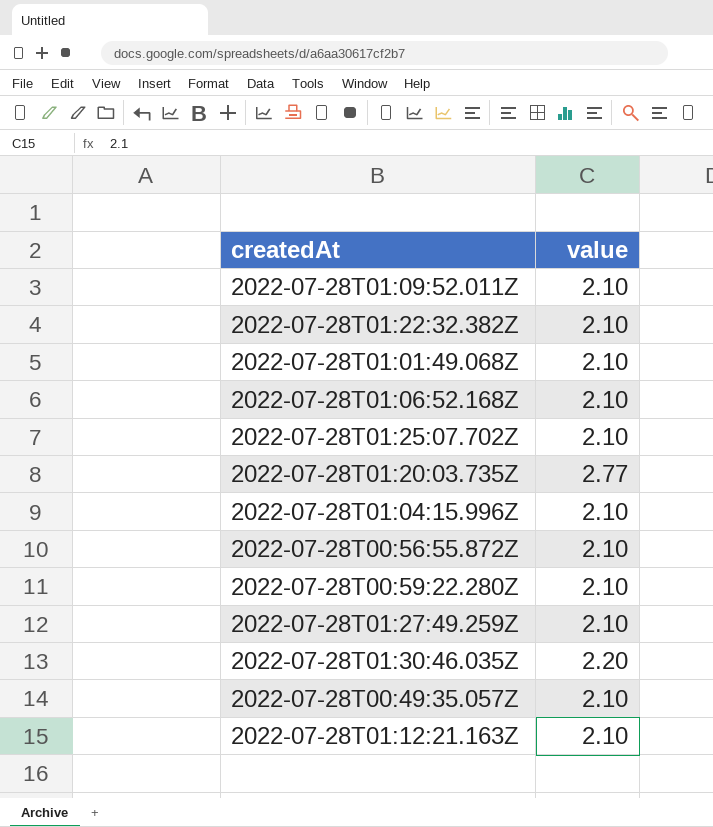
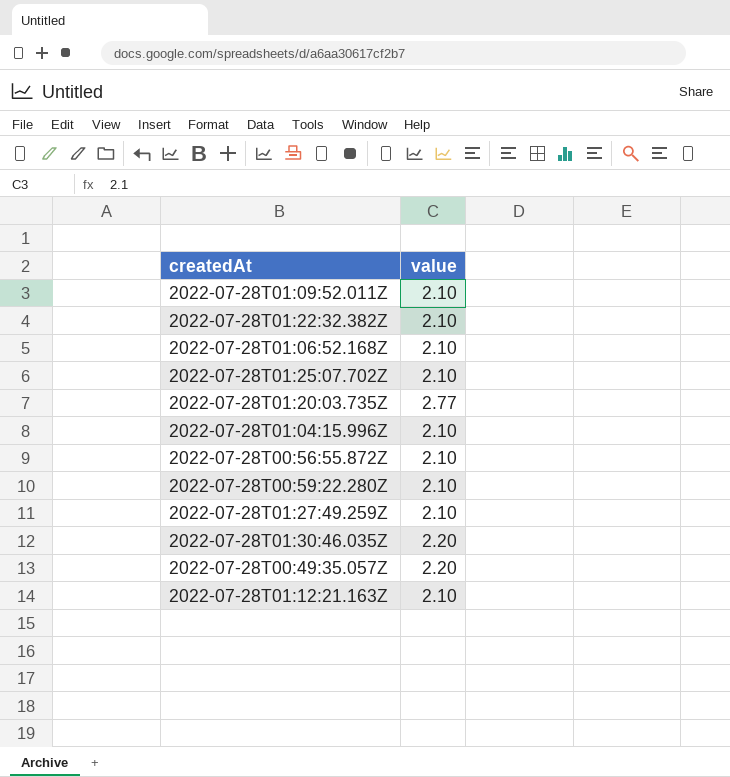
row 2022-07-28T01:01:49.068Z: 2.10 -> none
2022-07-28T00:49:35.057Z | value: 2.10 -> 2.20

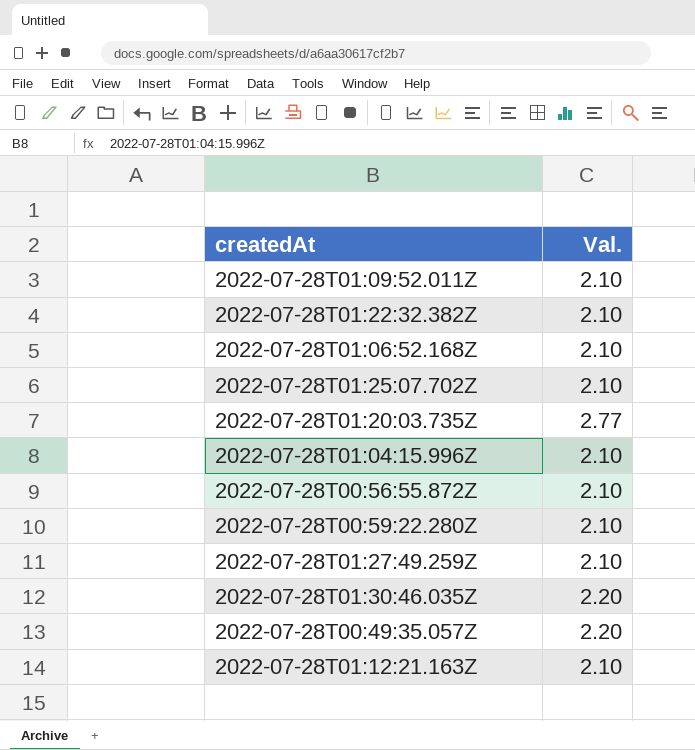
column name: value -> Val.

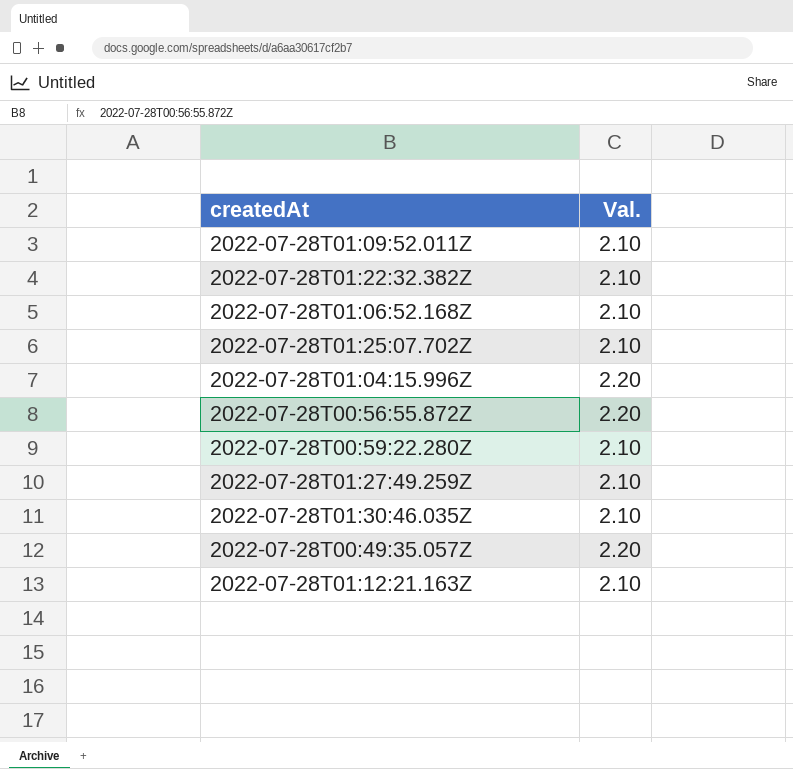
row 2022-07-28T01:20:03.735Z: 2.77 -> none
2022-07-28T01:04:15.996Z | Val.: 2.10 -> 2.20
2022-07-28T00:56:55.872Z | Val.: 2.10 -> 2.20
2022-07-28T01:30:46.035Z | Val.: 2.20 -> 2.10

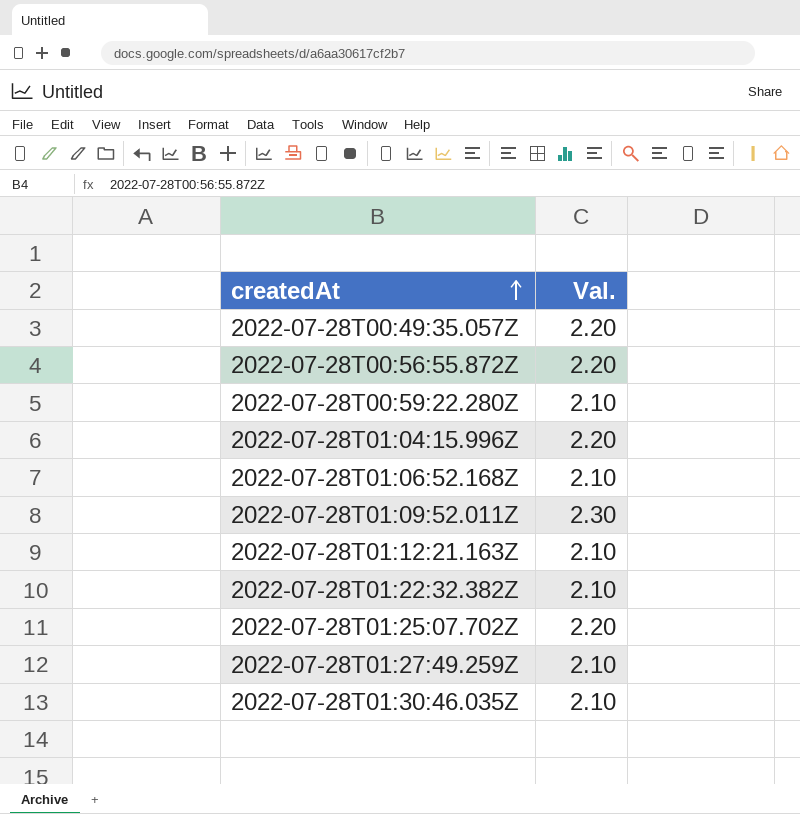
row order: none -> createdAt ascending
2022-07-28T01:09:52.011Z | Val.: 2.10 -> 2.30
2022-07-28T01:25:07.702Z | Val.: 2.10 -> 2.20

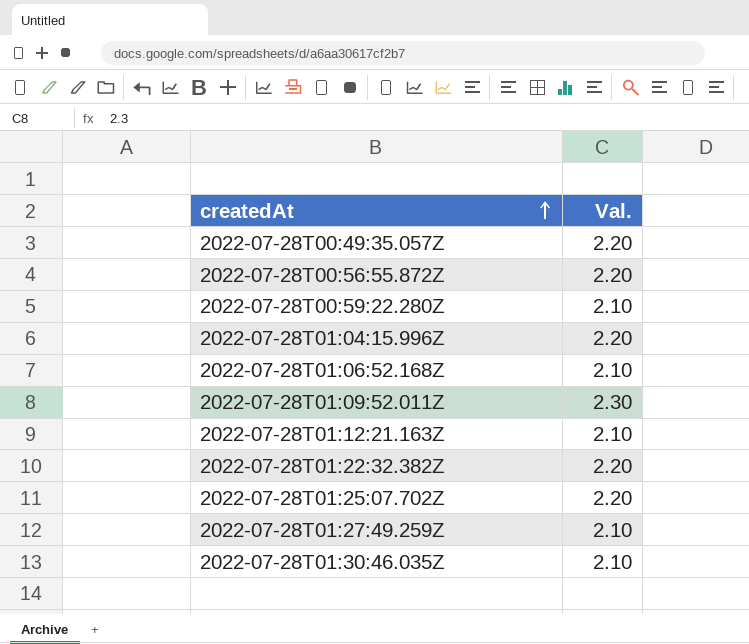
2022-07-28T01:22:32.382Z | Val.: 2.10 -> 2.20

